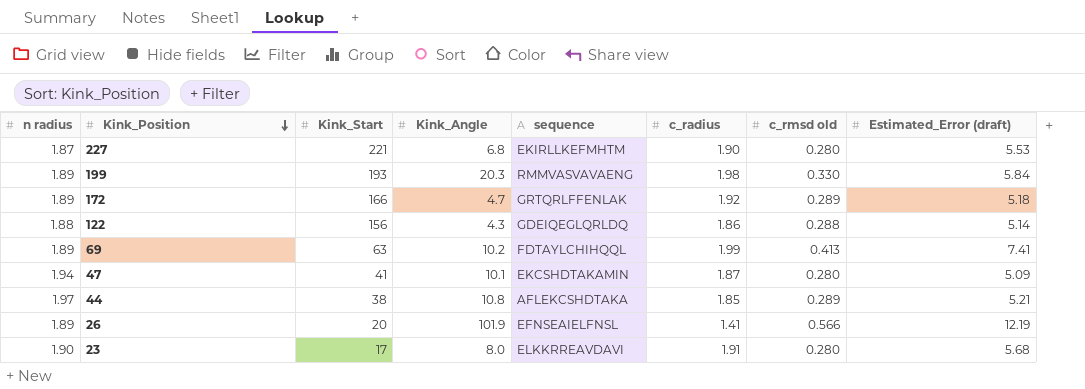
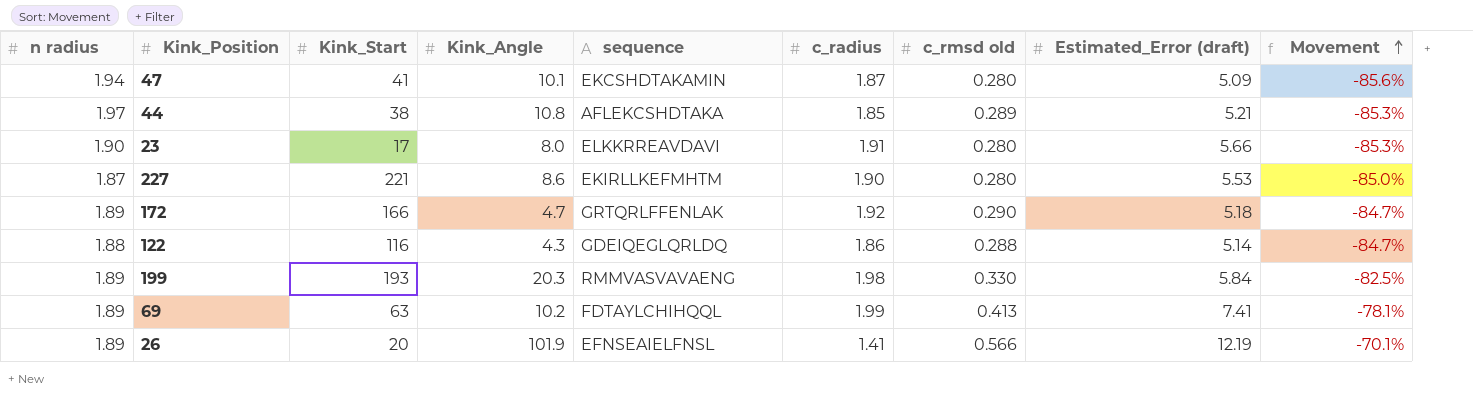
row order: Kink_Position descending -> Movement ascending
column Movement | formula: none -> ([c_rmsd old] - [n radius]) / [n radius]
23 | Estimated_Error (draft): 5.68 -> 5.66
227 | Kink_Angle: 6.8 -> 8.6
172 | c_rmsd old: 0.289 -> 0.290
122 | Kink_Start: 156 -> 116

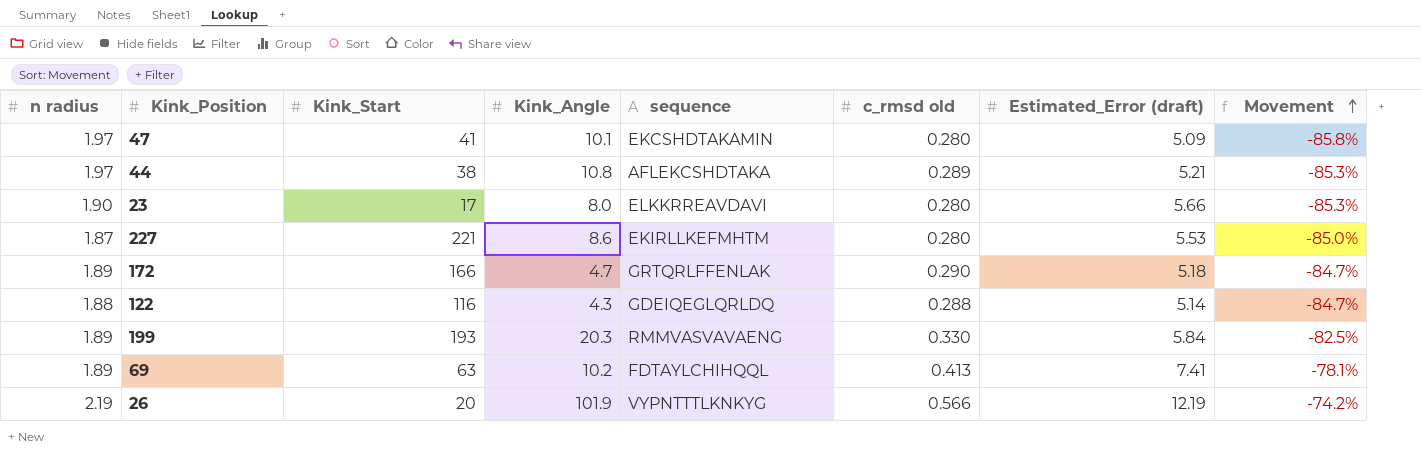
column c_radius | position: 6 -> none
47 | n radius: 1.94 -> 1.97
47 | Movement: -85.6% -> -85.8%
26 | n radius: 1.89 -> 2.19
26 | sequence: EFNSEAIELFNSL -> VYPNTTTLKNKYG
26 | Movement: -70.1% -> -74.2%

